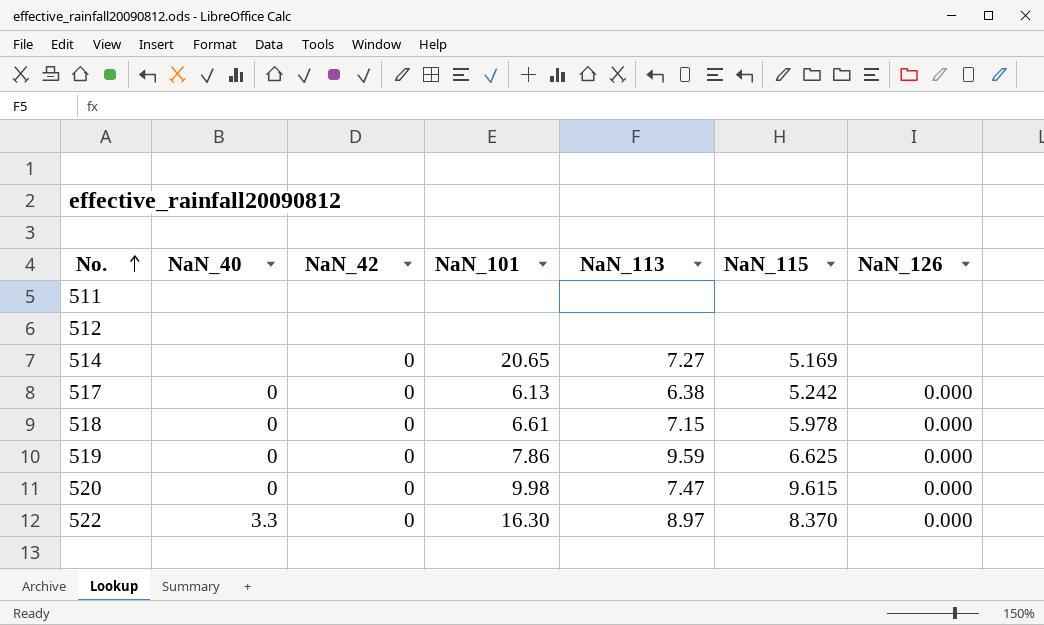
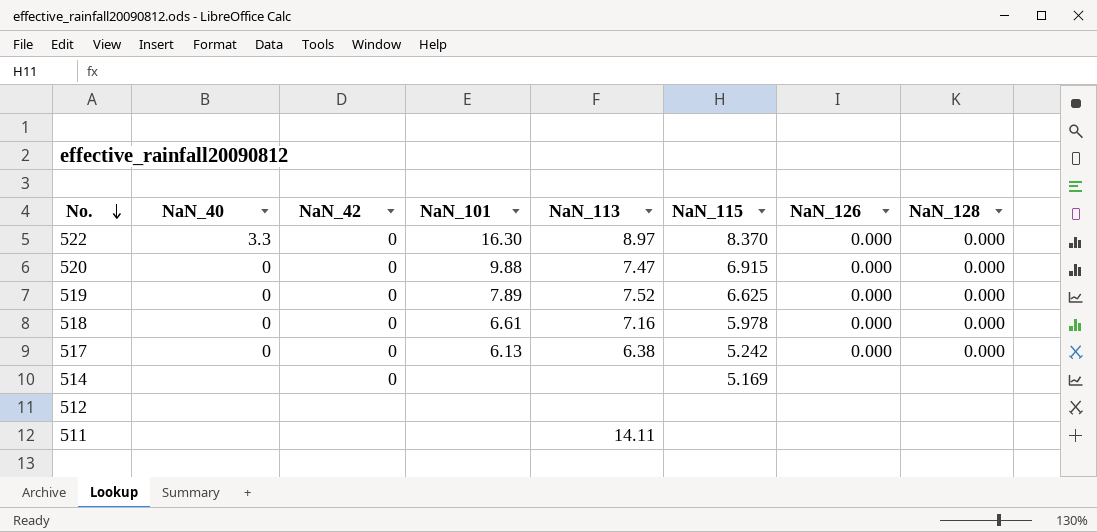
row order: No. ascending -> No. descending
column NaN_128 | position: none -> 8
520 | NaN_101: 9.98 -> 9.88
520 | NaN_115: 9.615 -> 6.915
519 | NaN_101: 7.86 -> 7.89
519 | NaN_113: 9.59 -> 7.52
518 | NaN_113: 7.15 -> 7.16
514 | NaN_101: 20.65 -> none
514 | NaN_113: 7.27 -> none
511 | NaN_113: none -> 14.11

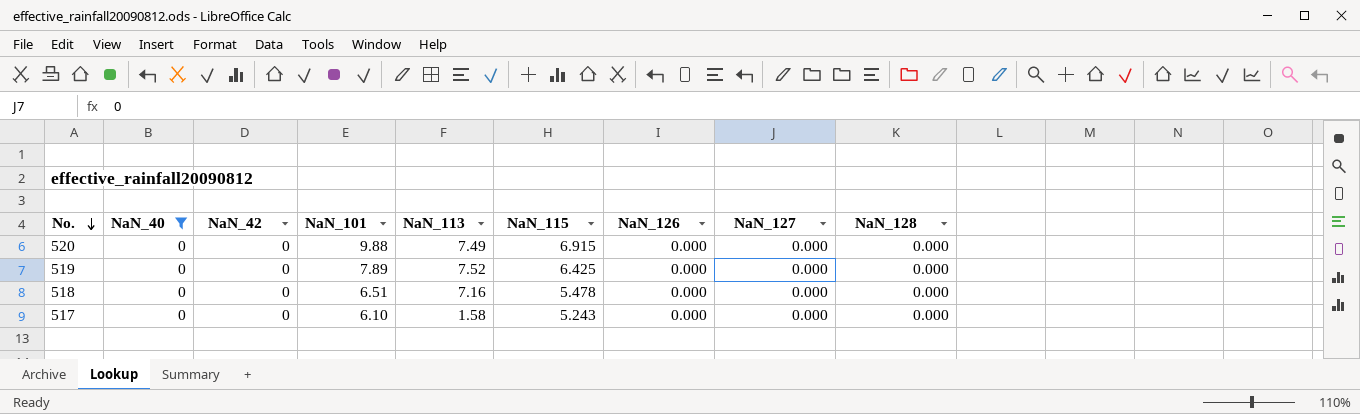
filter: none -> NaN_40 = 0
column NaN_127 | position: none -> 8
520 | NaN_113: 7.47 -> 7.49
519 | NaN_115: 6.625 -> 6.425
518 | NaN_101: 6.61 -> 6.51
518 | NaN_115: 5.978 -> 5.478
517 | NaN_101: 6.13 -> 6.10
517 | NaN_113: 6.38 -> 1.58
517 | NaN_115: 5.242 -> 5.243

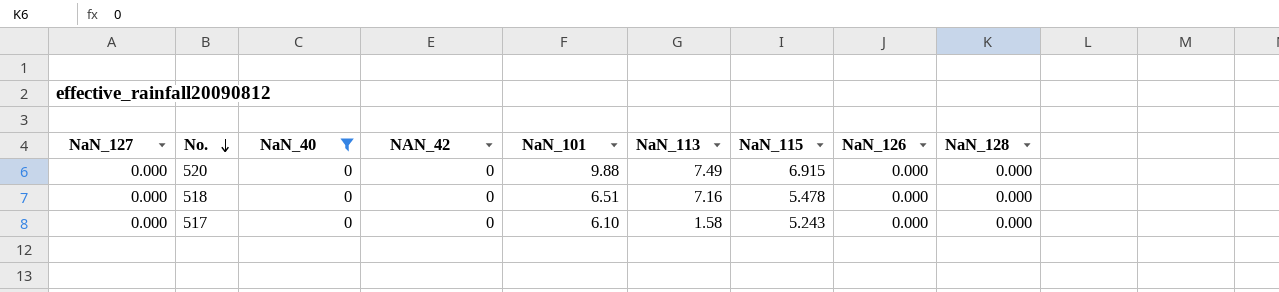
column NaN_127 | position: 8 -> 1
column name: NaN_42 -> NAN_42
row 519: 0 | 0 | 7.89 | 7.52 | 6.425 | 0.000 | 0.000 | 0.000 -> none

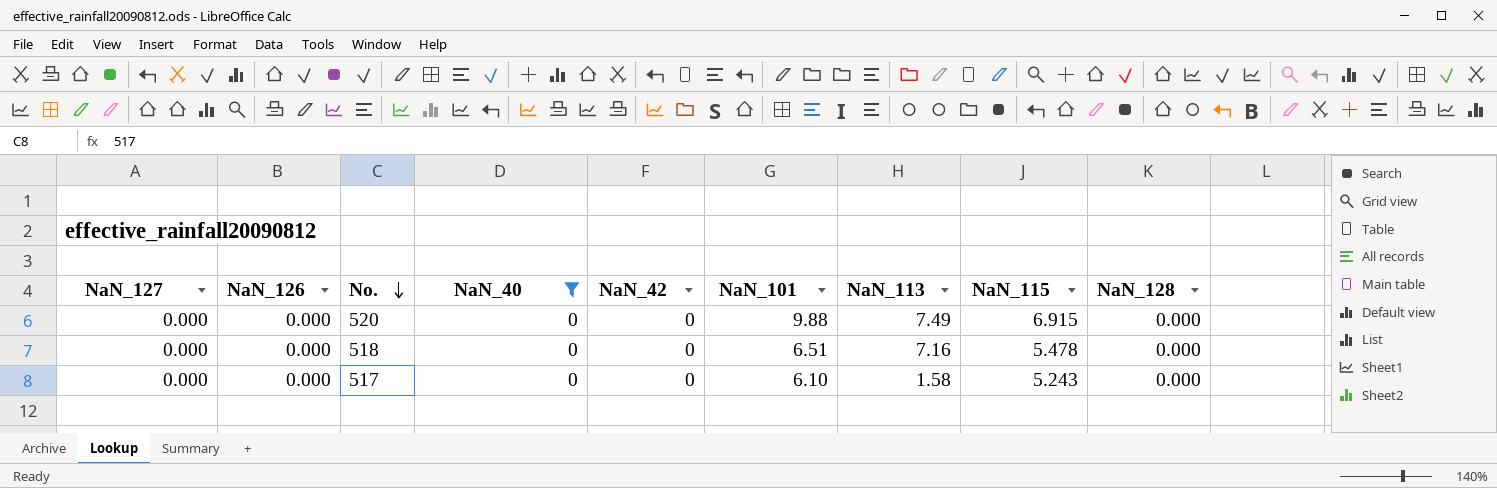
column NaN_126 | position: 8 -> 2
column name: NAN_42 -> NaN_42

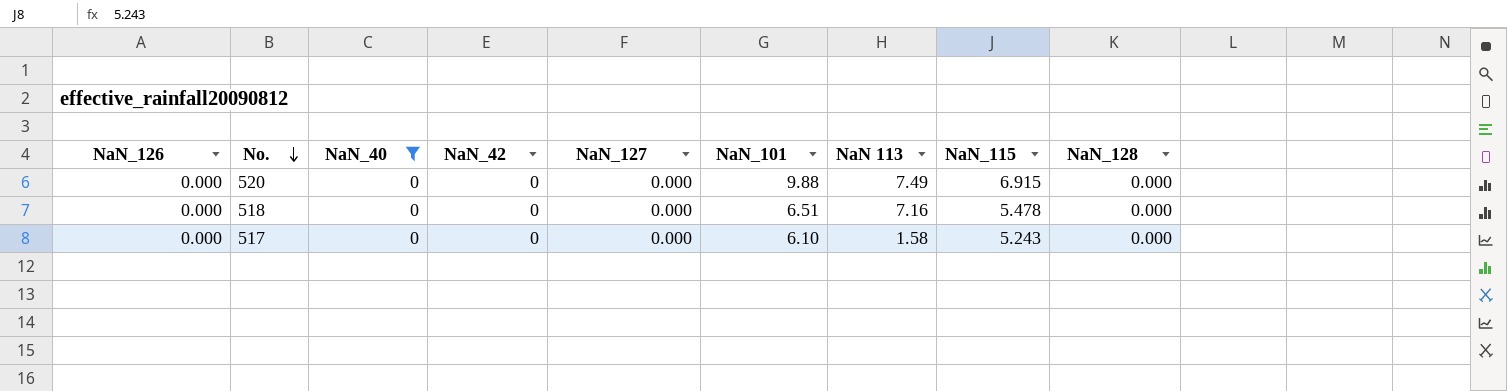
column NaN_127 | position: 1 -> 5
column name: NaN_113 -> NaN 113

